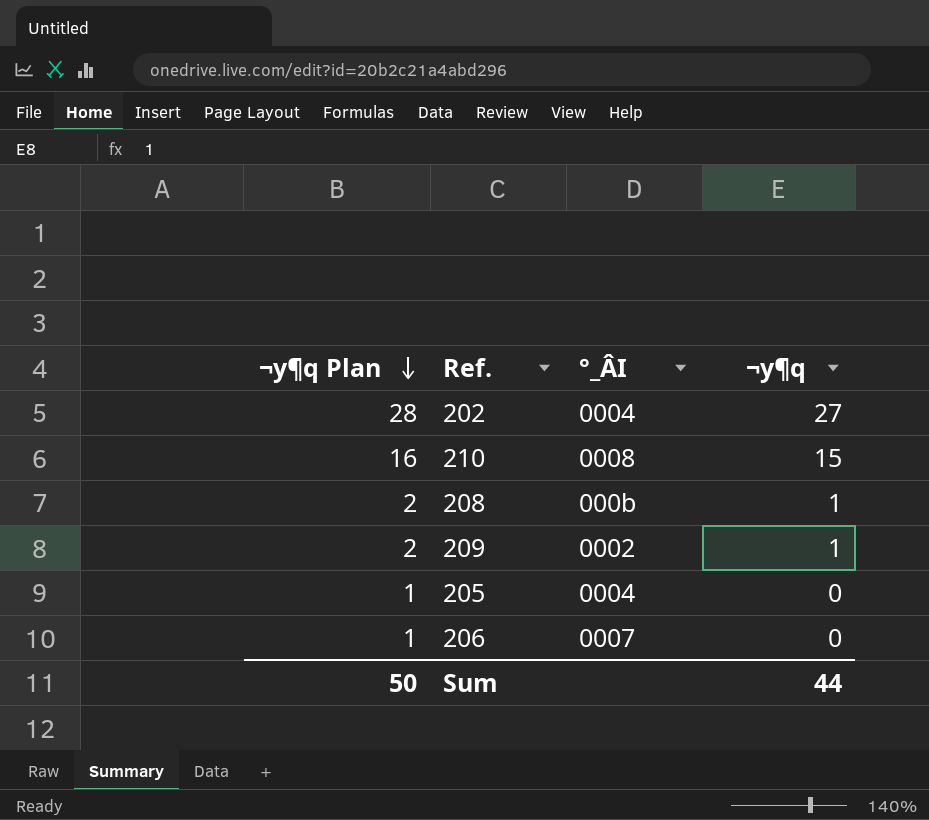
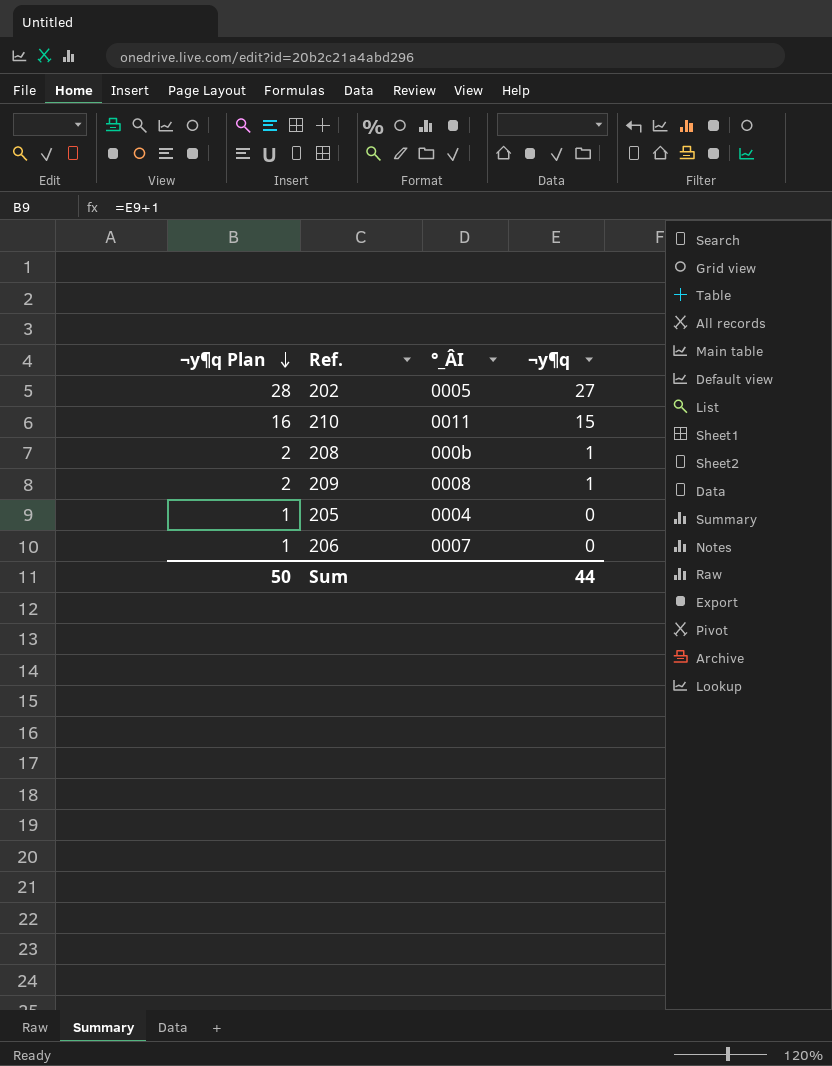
202 | °_ÂI: 0004 -> 0005
210 | °_ÂI: 0008 -> 0011
209 | °_ÂI: 0002 -> 0008

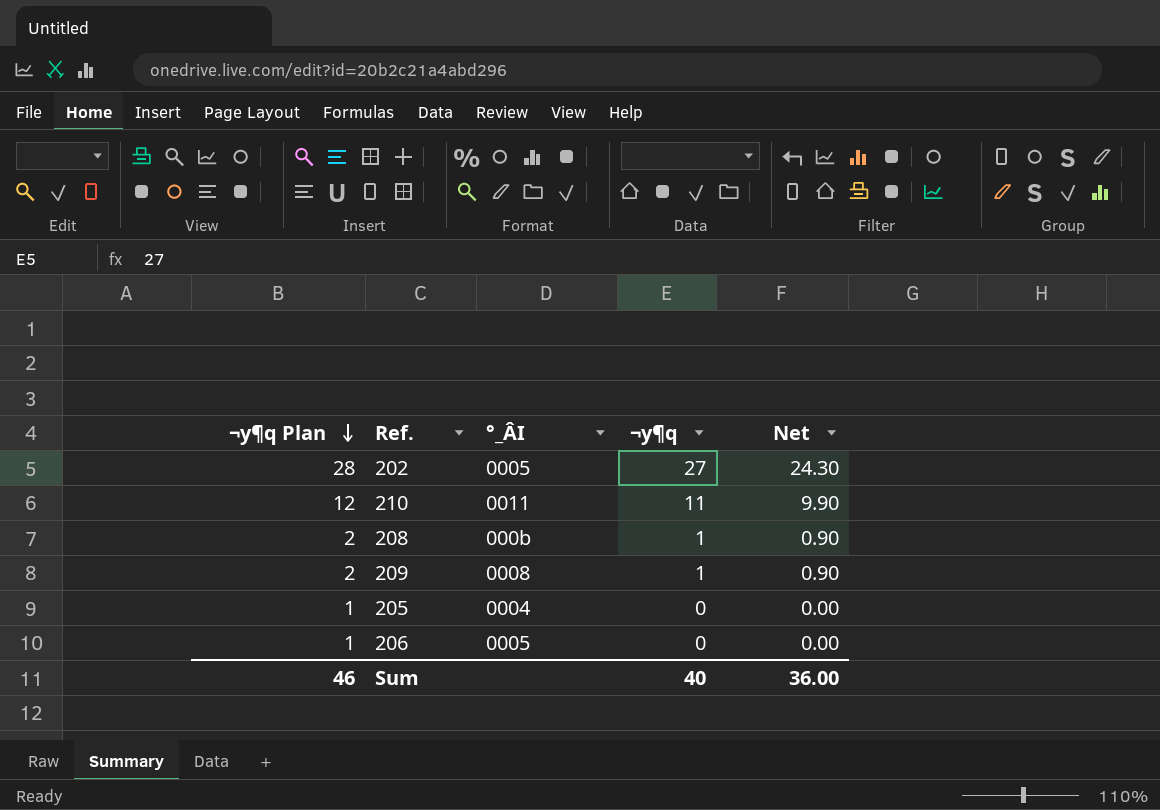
column Net | formula: none -> [¬y¶q] * 0.9
210 | ¬y¶q Plan: 16 -> 12
210 | ¬y¶q: 15 -> 11
206 | °_ÂI: 0007 -> 0005
Sum | ¬y¶q Plan: 50 -> 46
Sum | ¬y¶q: 44 -> 40

